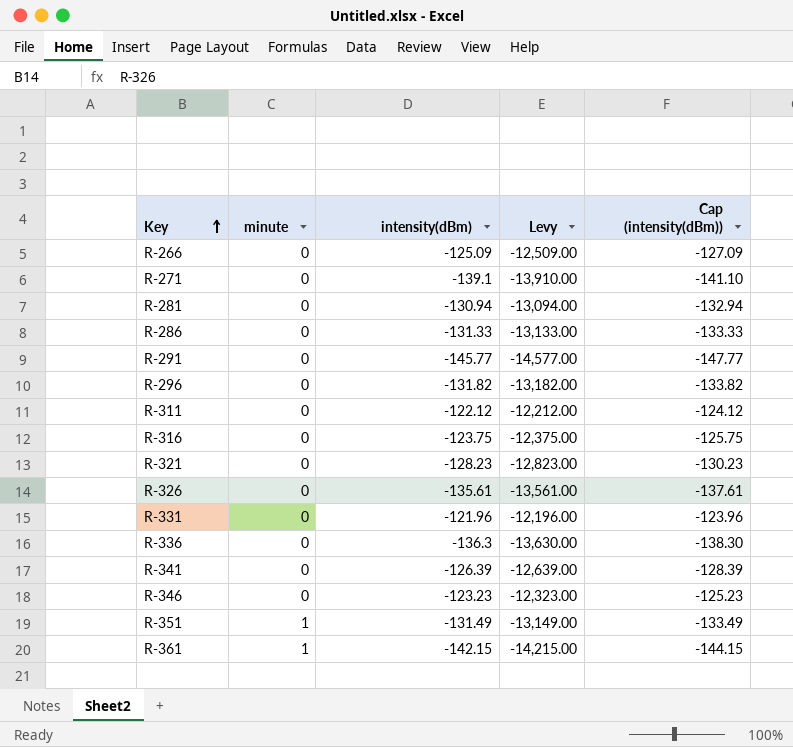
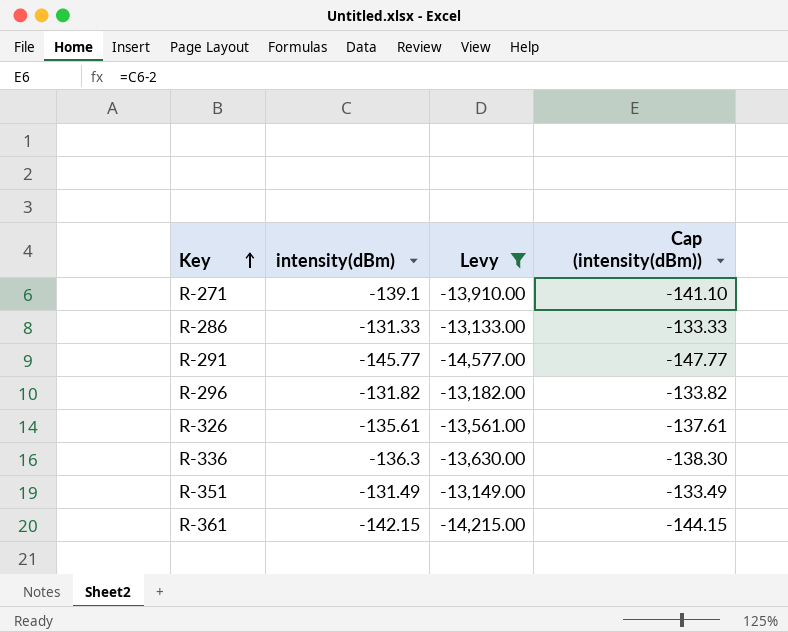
filter: none -> Levy <= -13,133.00
column minute | position: 2 -> none

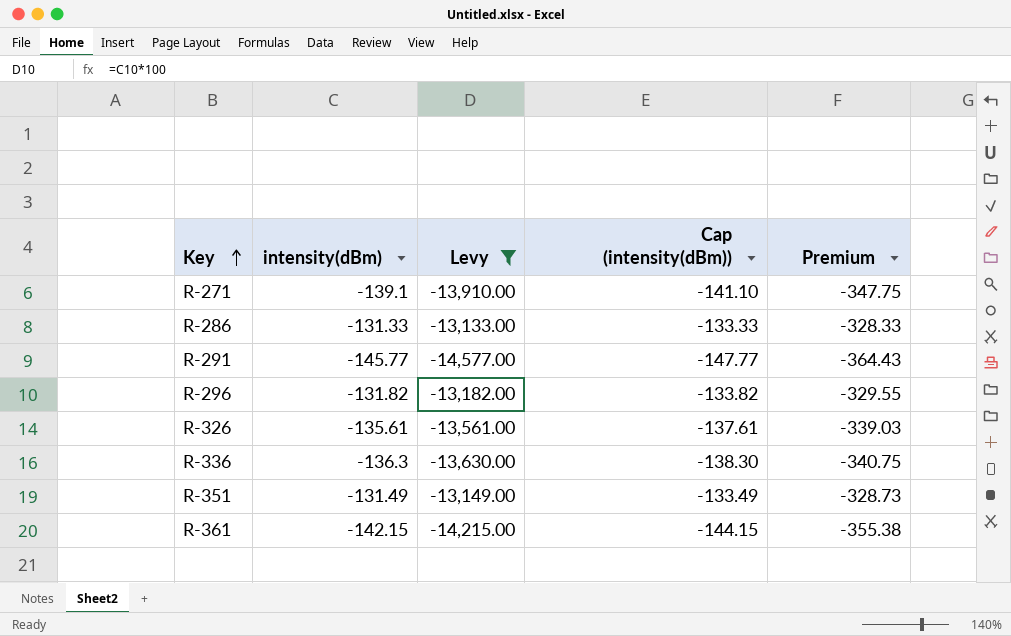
column Premium | formula: none -> [intensity(dBm)] * 2.5

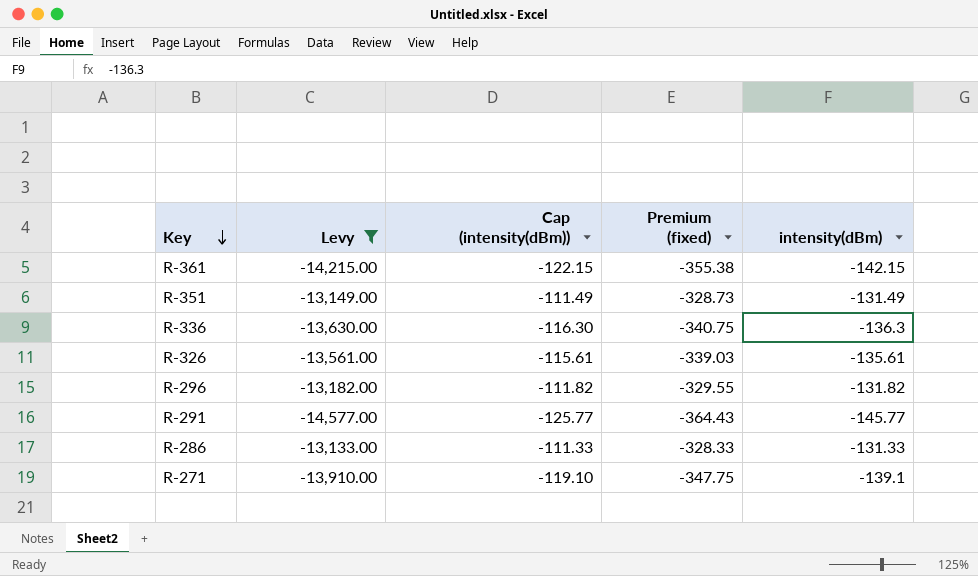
row order: Key ascending -> Key descending
column Cap (intensity(dBm)) | formula: [intensity(dBm)] - 2 -> [intensity(dBm)] + 20
column name: Premium -> Premium (fixed)
column intensity(dBm) | position: 2 -> 5

